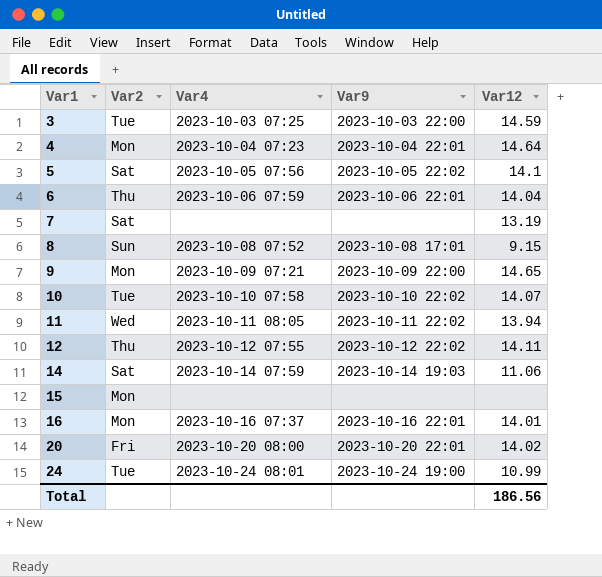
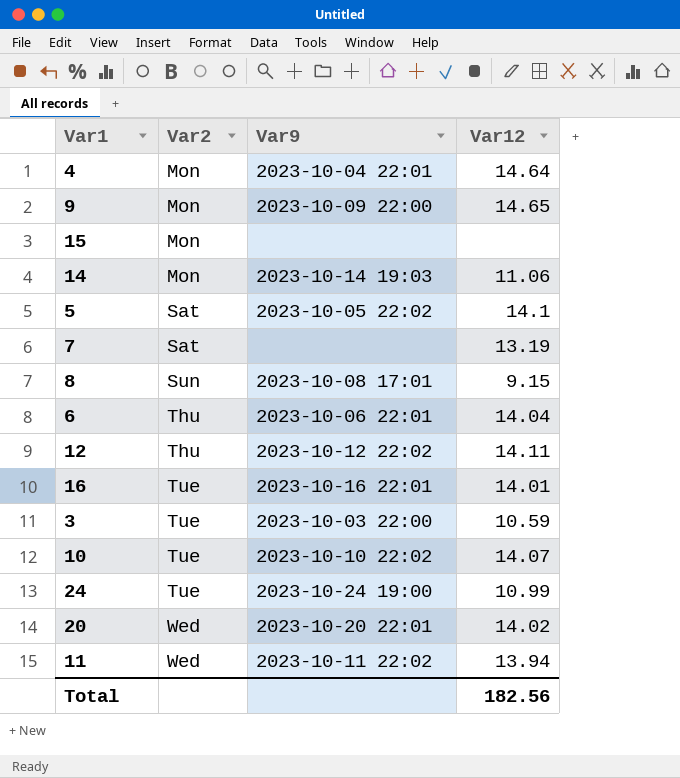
row order: Var1 ascending -> Var2 ascending
column Var4 | position: 3 -> none
14 | Var2: Sat -> Mon
16 | Var2: Mon -> Tue
3 | Var12: 14.59 -> 10.59
20 | Var2: Fri -> Wed
Total | Var12: 186.56 -> 182.56

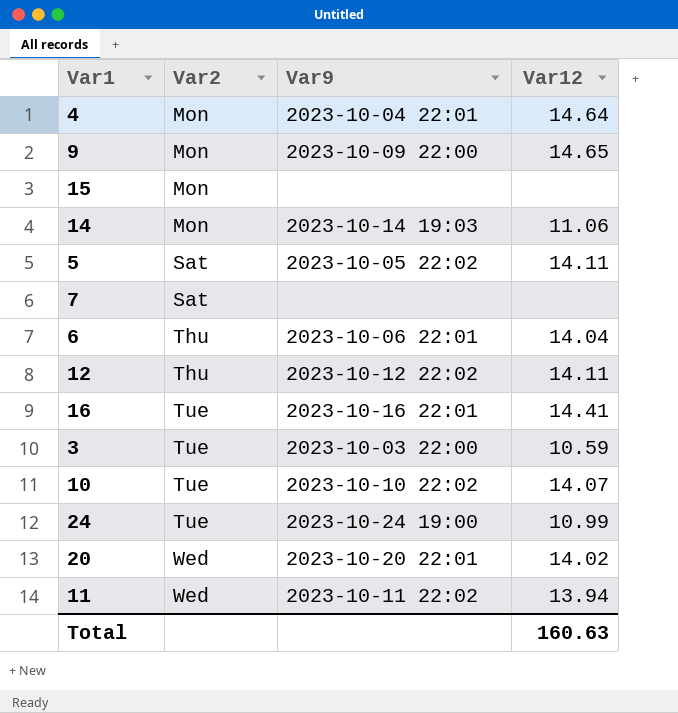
row 8: Sun | 2023-10-08 17:01 | 9.15 -> none
5 | Var12: 14.1 -> 14.11
7 | Var12: 13.19 -> none
16 | Var12: 14.01 -> 14.41
Total | Var12: 182.56 -> 160.63

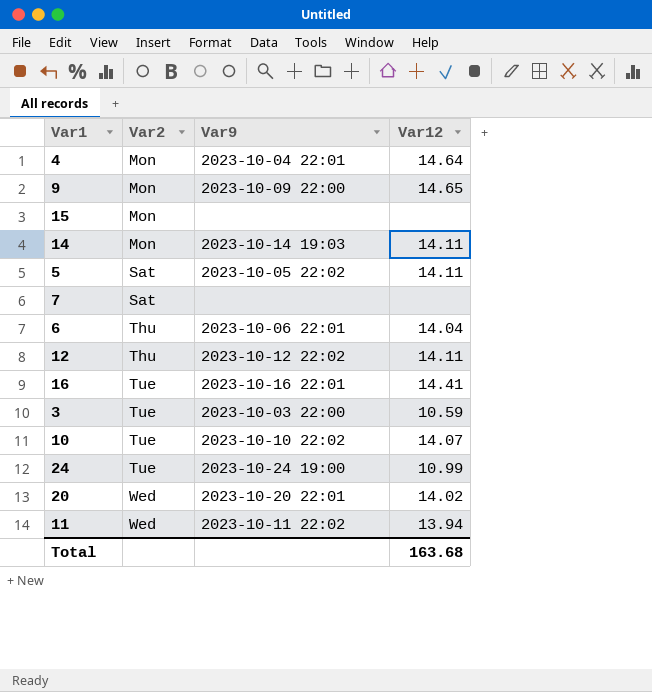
14 | Var12: 11.06 -> 14.11
Total | Var12: 160.63 -> 163.68

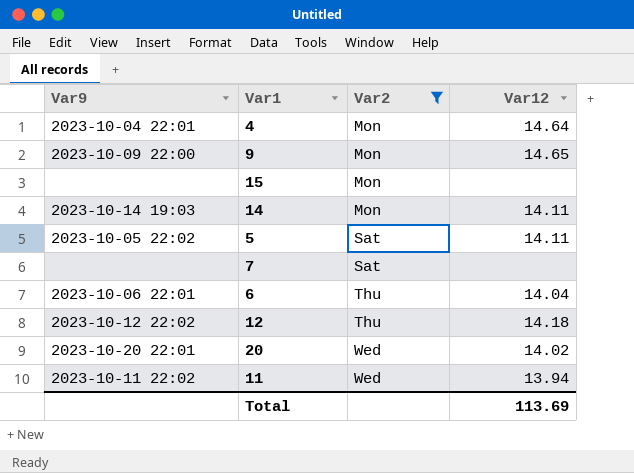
filter: none -> Var2 != Tue
column Var9 | position: 3 -> 1
12 | Var12: 14.11 -> 14.18
Total | Var12: 163.68 -> 113.69

